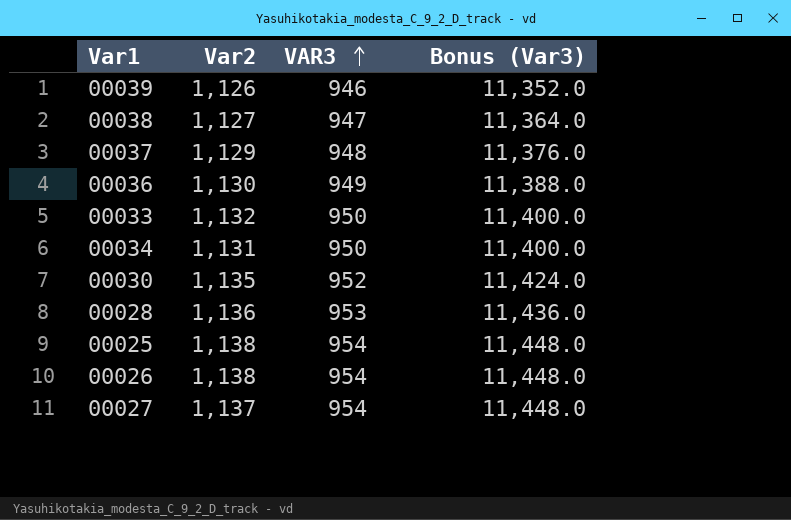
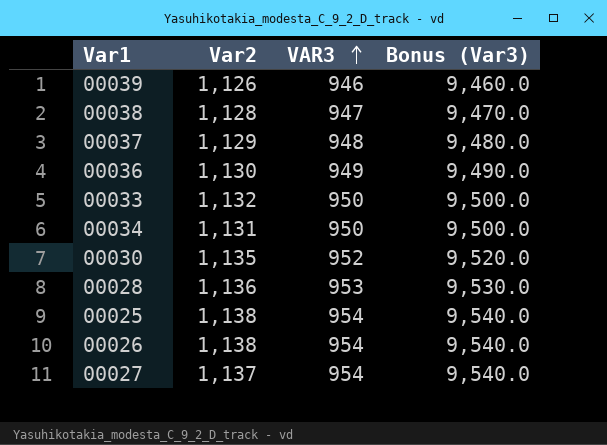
column Bonus (Var3) | formula: [VAR3] * 12 -> [VAR3] * 10
00038 | Var2: 1,127 -> 1,128

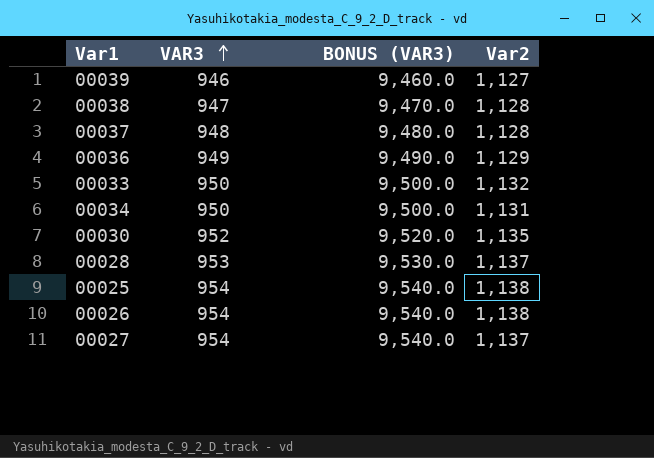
column name: Bonus (Var3) -> BONUS (VAR3)
column Var2 | position: 2 -> 4
00039 | Var2: 1,126 -> 1,127
00037 | Var2: 1,129 -> 1,128
00036 | Var2: 1,130 -> 1,129
00028 | Var2: 1,136 -> 1,137

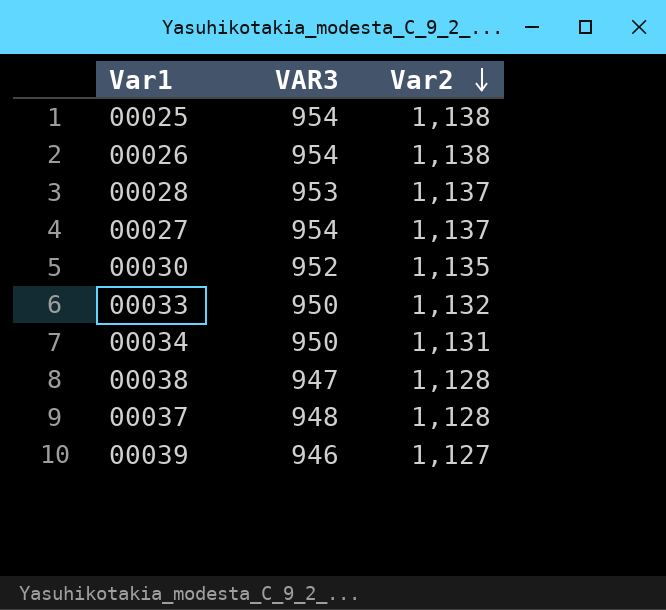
row order: VAR3 ascending -> Var2 descending
column BONUS (VAR3) | formula: [VAR3] * 10 -> none
row 00036: 949 | 9,490.0 | 1,129 -> none

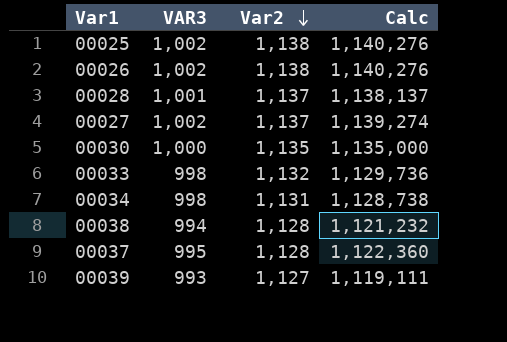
column Calc | formula: none -> [VAR3] * [Var2]
00025 | VAR3: 954 -> 1,002
00026 | VAR3: 954 -> 1,002
00028 | VAR3: 953 -> 1,001
00027 | VAR3: 954 -> 1,002
00030 | VAR3: 952 -> 1,000
00033 | VAR3: 950 -> 998
00034 | VAR3: 950 -> 998
00038 | VAR3: 947 -> 994
00037 | VAR3: 948 -> 995
00039 | VAR3: 946 -> 993

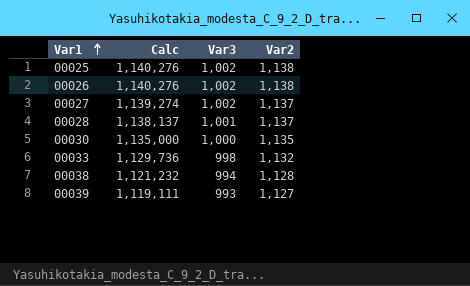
row order: Var2 descending -> Var1 ascending
column Calc | position: 4 -> 2
column name: VAR3 -> Var3
row 00034: 998 | 1,131 | 1,128,738 -> none
row 00037: 995 | 1,128 | 1,122,360 -> none

